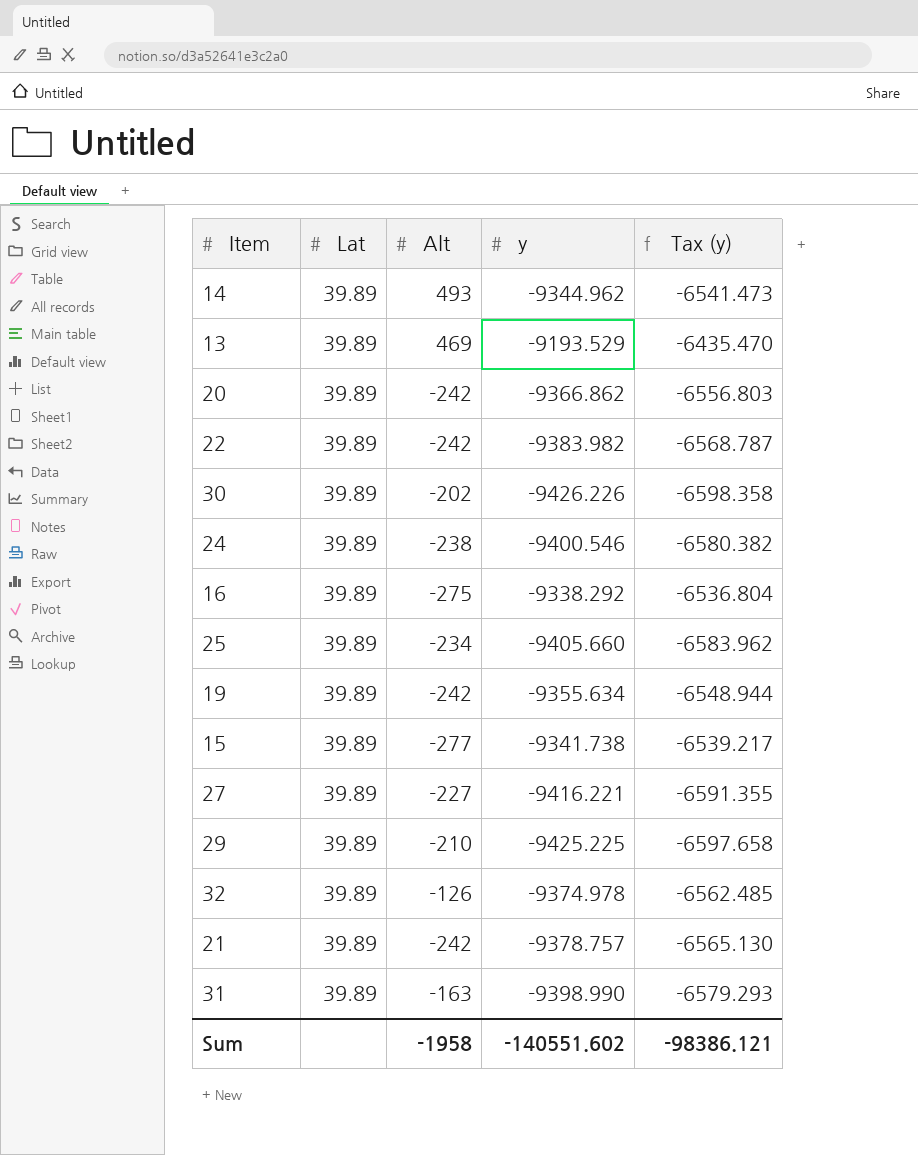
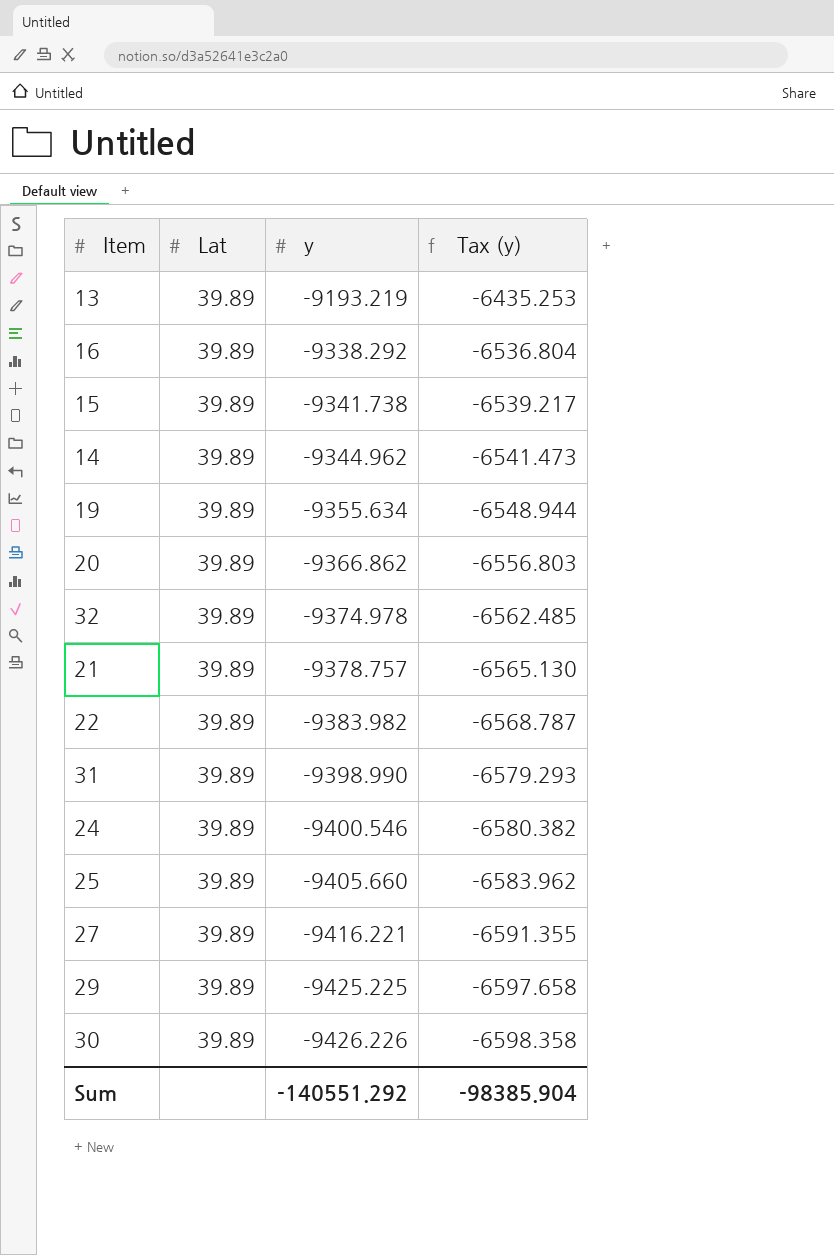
row order: none -> y descending
column Alt | position: 3 -> none
13 | y: -9193.529 -> -9193.219
13 | Tax (y): -6435.470 -> -6435.253
Sum | y: -140551.602 -> -140551.292
Sum | Tax (y): -98386.121 -> -98385.904

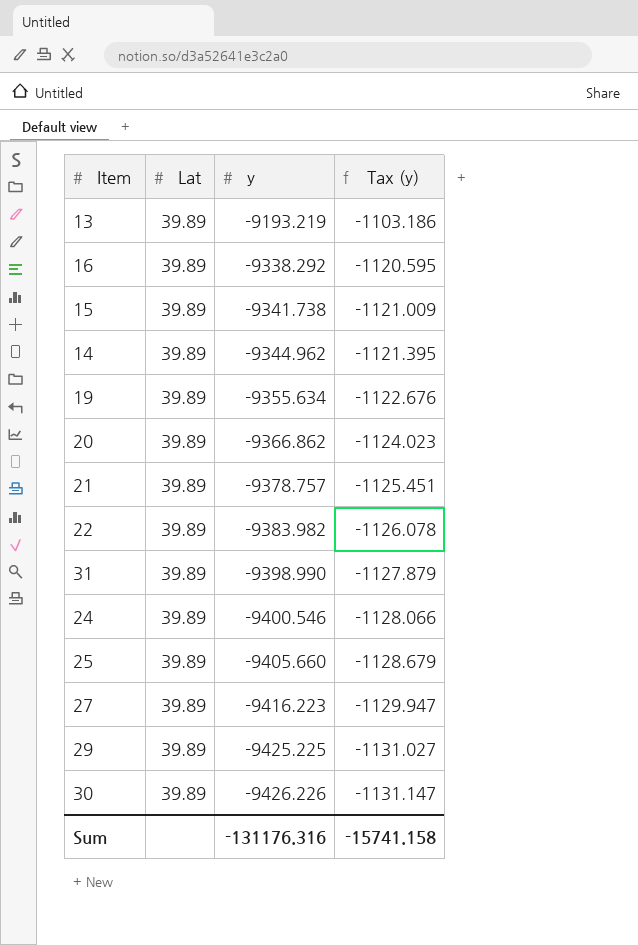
column Tax (y) | formula: [y] * 0.7 -> [y] * 0.12
row 32: 39.89 | -9374.978 | -6562.485 -> none
27 | y: -9416.221 -> -9416.223
Sum | y: -140551.292 -> -131176.316
Sum | Tax (y): -98385.904 -> -15741.158

